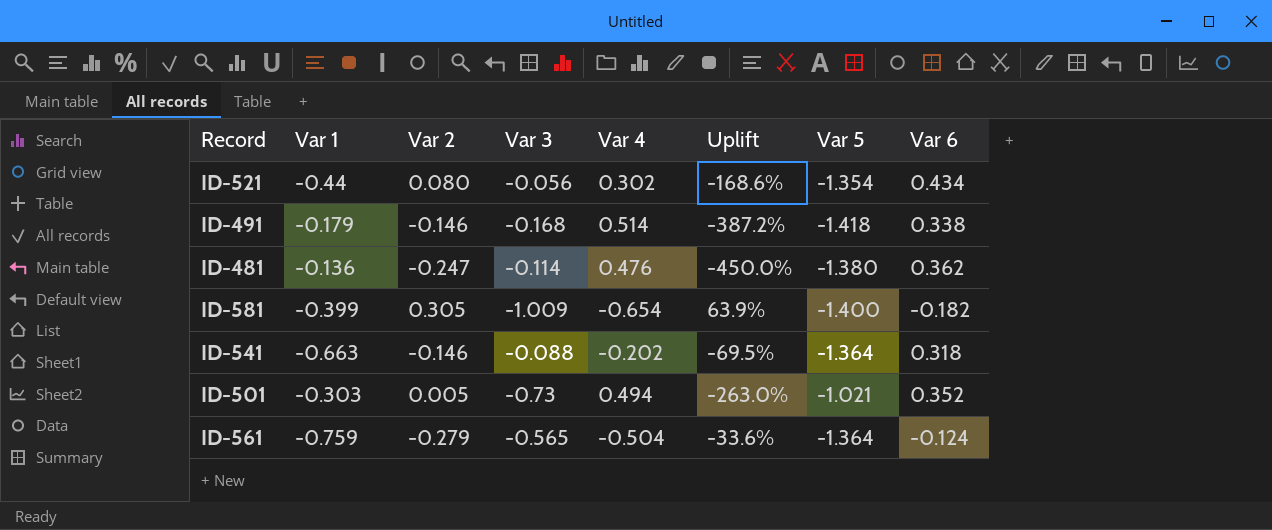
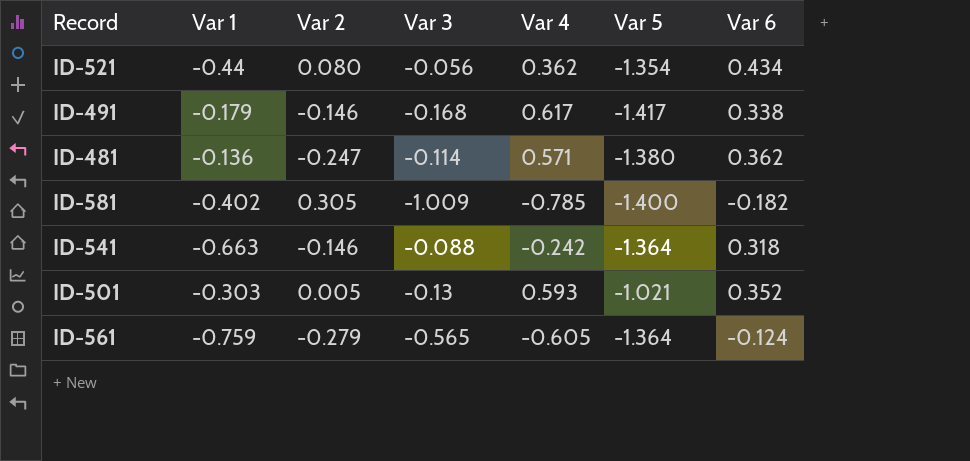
column Uplift | formula: ([Var 4] - [Var 1]) / [Var 1] -> none
ID-521 | Var 4: 0.302 -> 0.362
ID-491 | Var 4: 0.514 -> 0.617
ID-491 | Var 5: -1.418 -> -1.417
ID-481 | Var 4: 0.476 -> 0.571
ID-581 | Var 1: -0.399 -> -0.402
ID-581 | Var 4: -0.654 -> -0.785
ID-541 | Var 4: -0.202 -> -0.242
ID-501 | Var 3: -0.73 -> -0.13
ID-501 | Var 4: 0.494 -> 0.593
ID-561 | Var 4: -0.504 -> -0.605

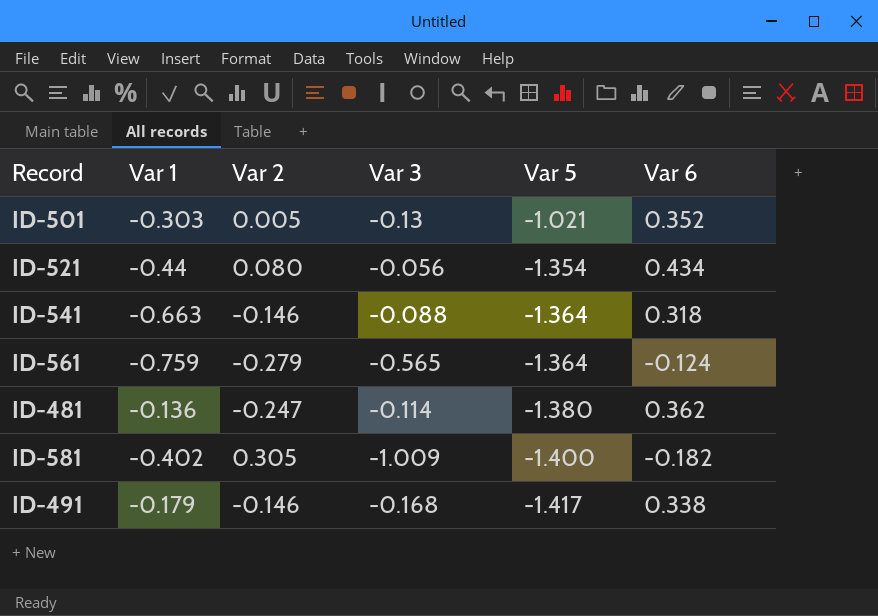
row order: none -> Var 5 descending
column Var 4 | position: 5 -> none

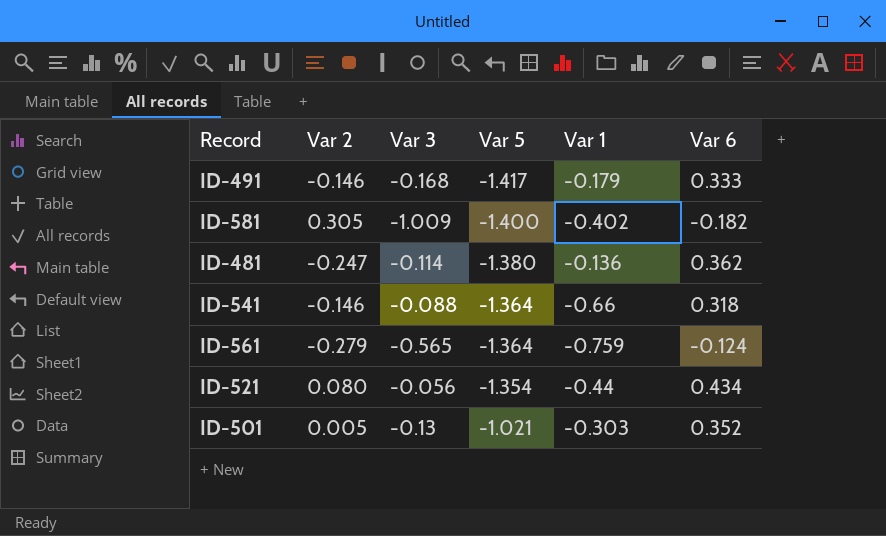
row order: Var 5 descending -> Var 5 ascending
column Var 1 | position: 2 -> 5
ID-491 | Var 6: 0.338 -> 0.333
ID-541 | Var 1: -0.663 -> -0.66

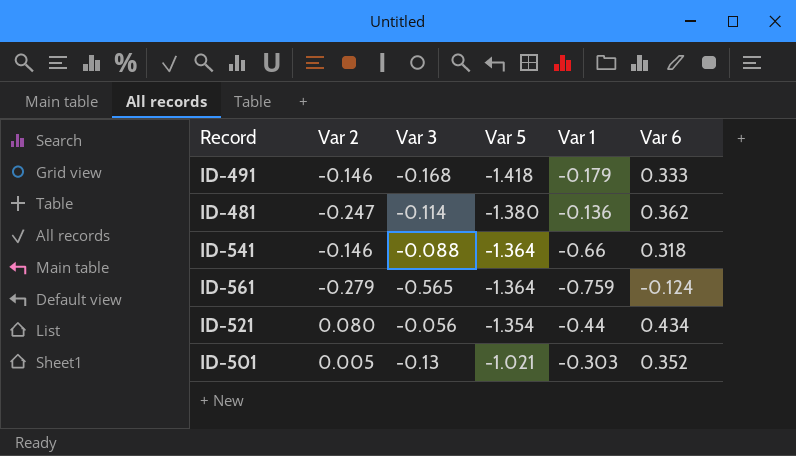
row ID-581: 0.305 | -1.009 | -1.400 | -0.402 | -0.182 -> none
ID-491 | Var 5: -1.417 -> -1.418

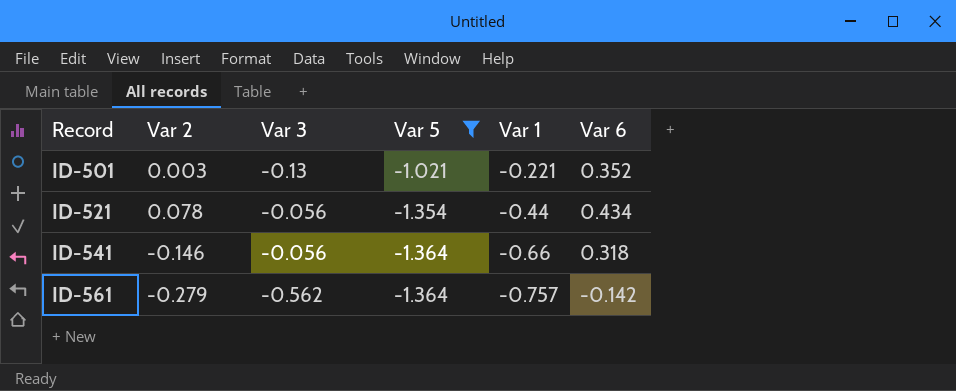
filter: none -> Var 5 >= -1.364
row order: Var 5 ascending -> Record ascending
ID-501 | Var 2: 0.005 -> 0.003
ID-501 | Var 1: -0.303 -> -0.221
ID-521 | Var 2: 0.080 -> 0.078
ID-541 | Var 3: -0.088 -> -0.056
ID-561 | Var 3: -0.565 -> -0.562
ID-561 | Var 1: -0.759 -> -0.757
ID-561 | Var 6: -0.124 -> -0.142

